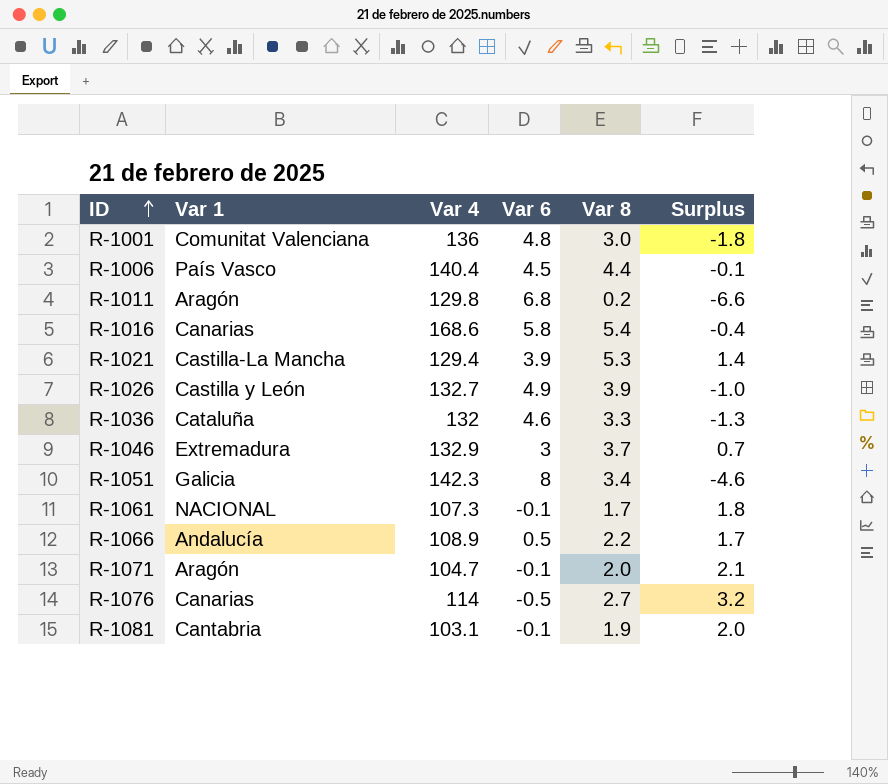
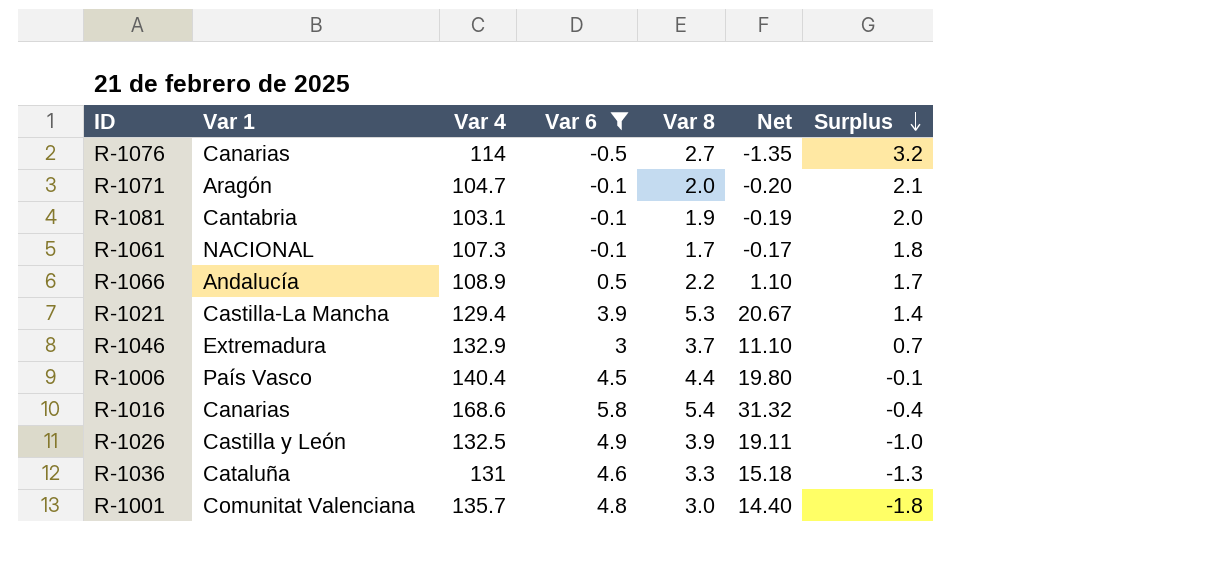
filter: none -> Var 6 <= 5.8
row order: ID ascending -> Surplus descending
column Net | formula: none -> [Var 6] * [Var 8]
R-1026 | Var 4: 132.7 -> 132.5
R-1036 | Var 4: 132 -> 131
R-1001 | Var 4: 136 -> 135.7

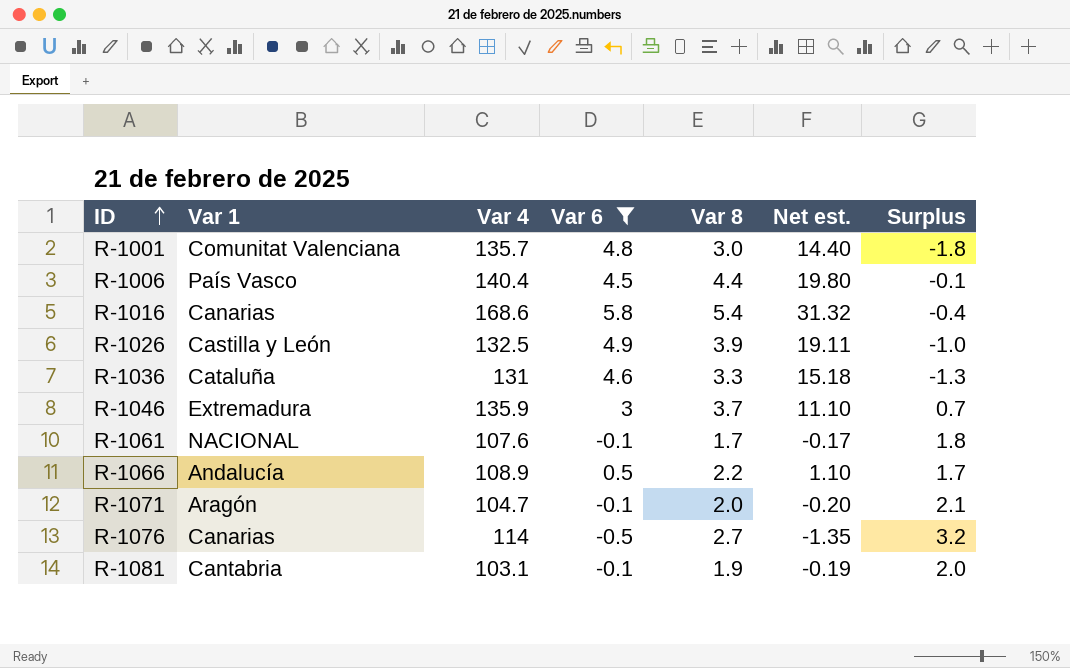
row order: Surplus descending -> ID ascending
column name: Net -> Net est.
row R-1021: Castilla-La Mancha | 129.4 | 3.9 | 5.3 | 20.67 | 1.4 -> none
R-1046 | Var 4: 132.9 -> 135.9
R-1061 | Var 4: 107.3 -> 107.6

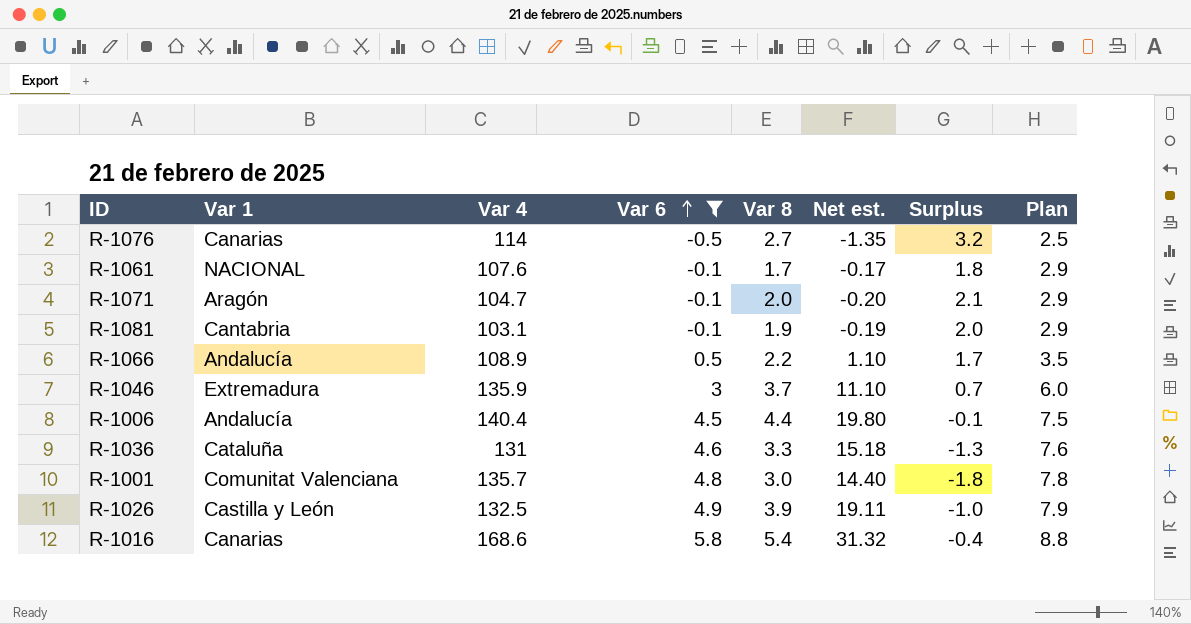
row order: ID ascending -> Var 6 ascending
column Plan | formula: none -> [Var 6] + 3
R-1006 | Var 1: País Vasco -> Andalucía

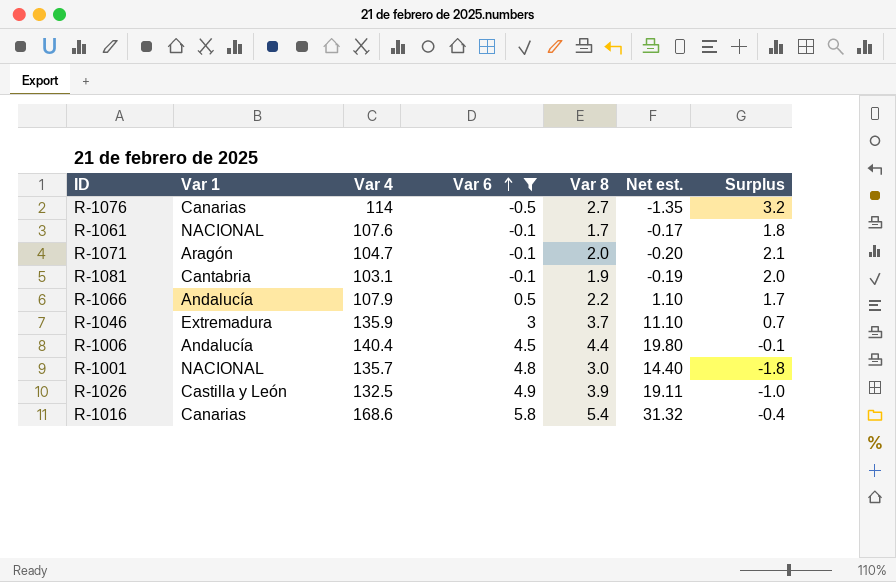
column Plan | formula: [Var 6] + 3 -> none
row R-1036: Cataluña | 131 | 4.6 | 3.3 | 15.18 | -1.3 | 7.6 -> none
R-1066 | Var 4: 108.9 -> 107.9
R-1001 | Var 1: Comunitat Valenciana -> NACIONAL

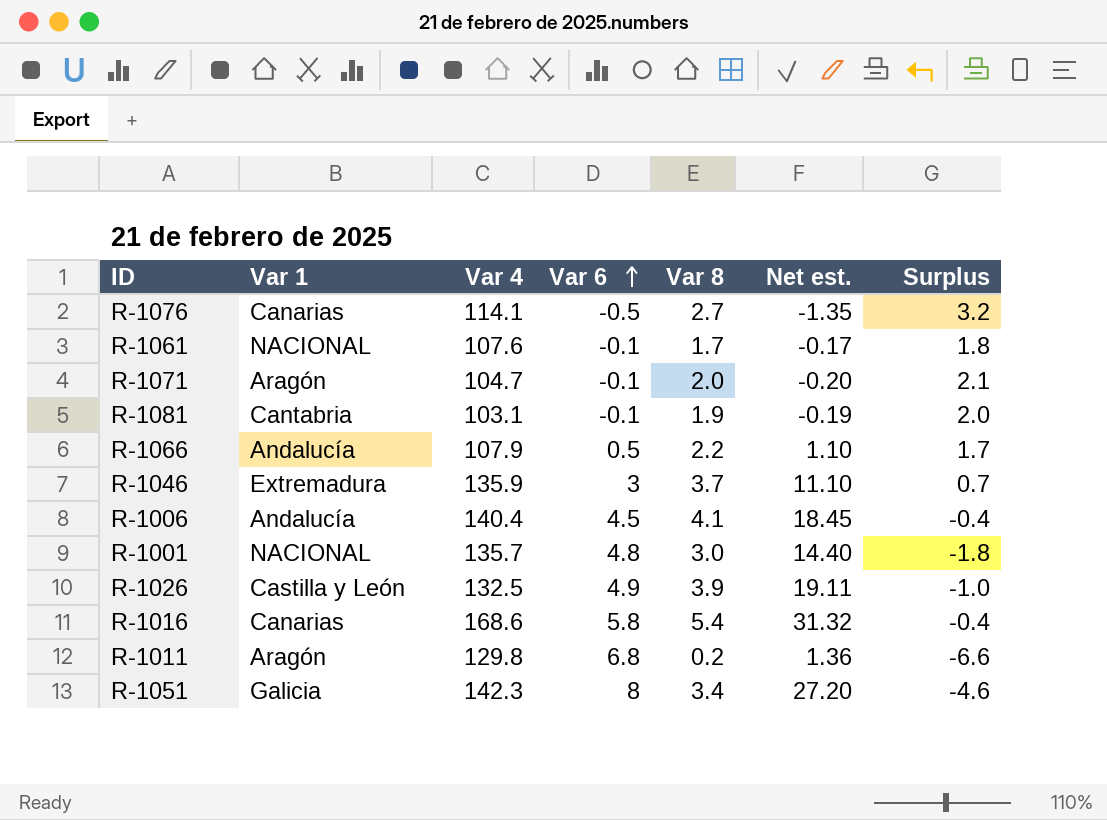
filter: Var 6 <= 5.8 -> none
R-1076 | Var 4: 114 -> 114.1
R-1006 | Var 8: 4.4 -> 4.1
R-1006 | Net est.: 19.80 -> 18.45
R-1006 | Surplus: -0.1 -> -0.4

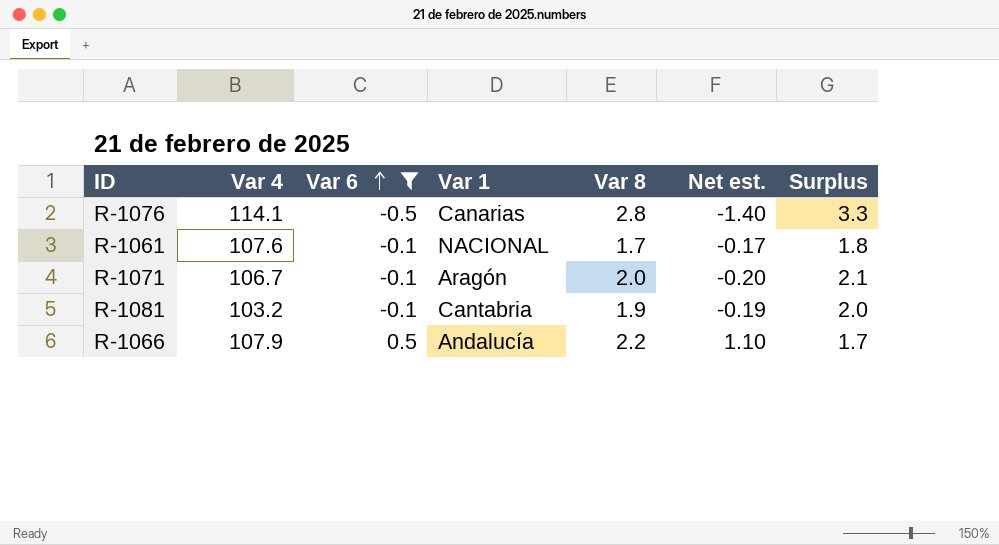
filter: none -> Var 6 <= 0.5
column Var 1 | position: 2 -> 4
R-1076 | Var 8: 2.7 -> 2.8
R-1076 | Net est.: -1.35 -> -1.40
R-1076 | Surplus: 3.2 -> 3.3
R-1071 | Var 4: 104.7 -> 106.7
R-1081 | Var 4: 103.1 -> 103.2

